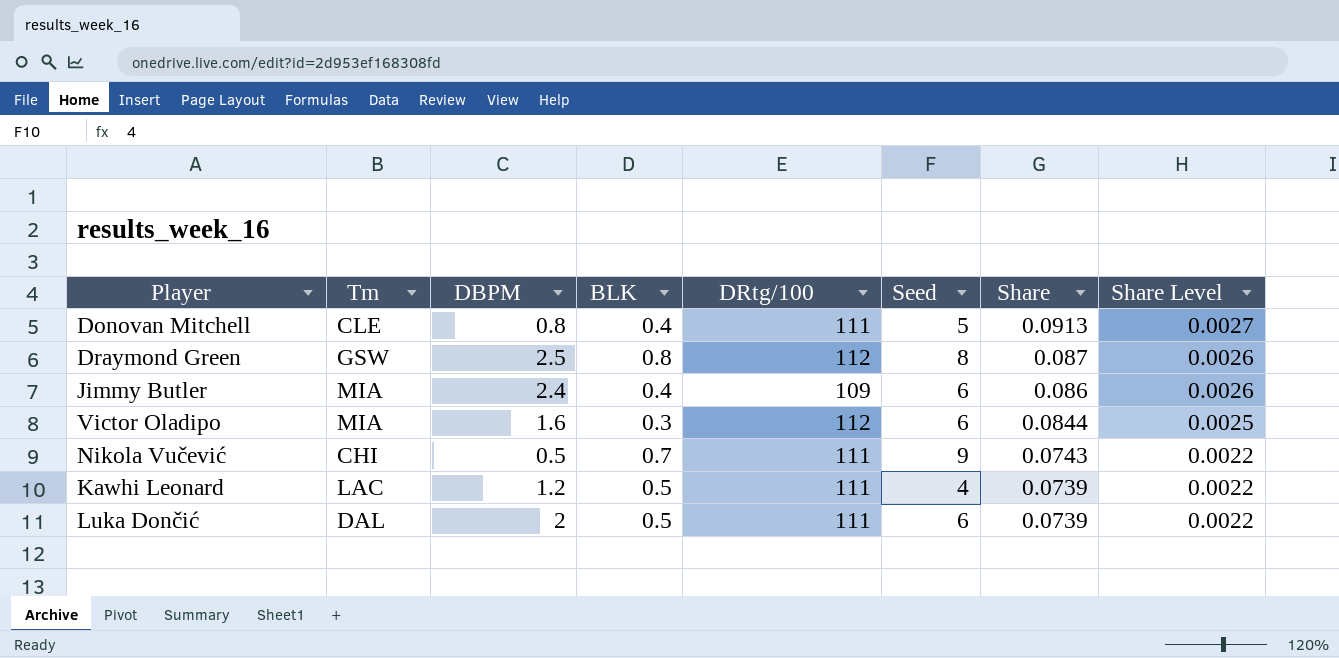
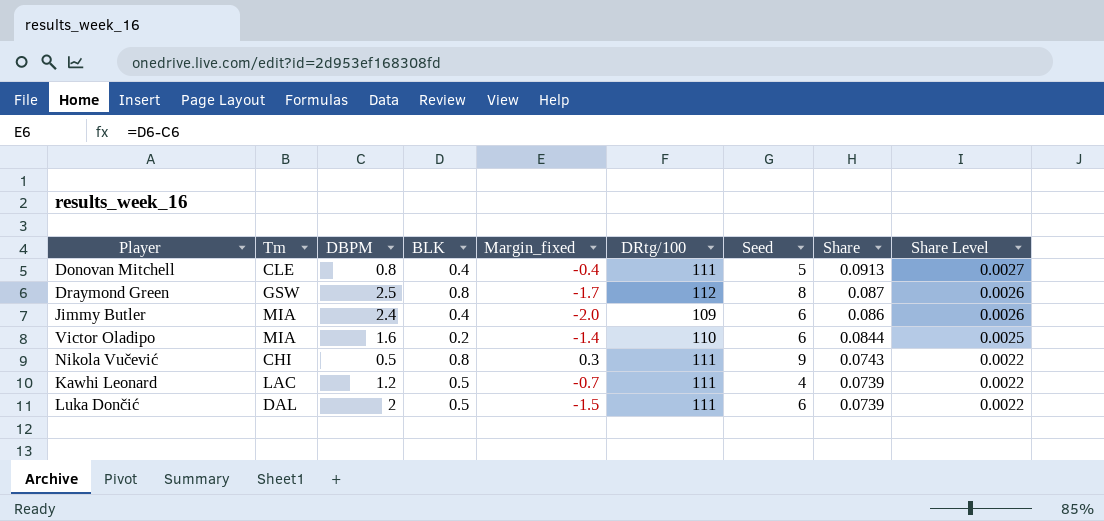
column Margin_fixed | formula: none -> [BLK] - [DBPM]
Victor Oladipo | BLK: 0.3 -> 0.2
Victor Oladipo | DRtg/100: 112 -> 110
Nikola Vučević | BLK: 0.7 -> 0.8

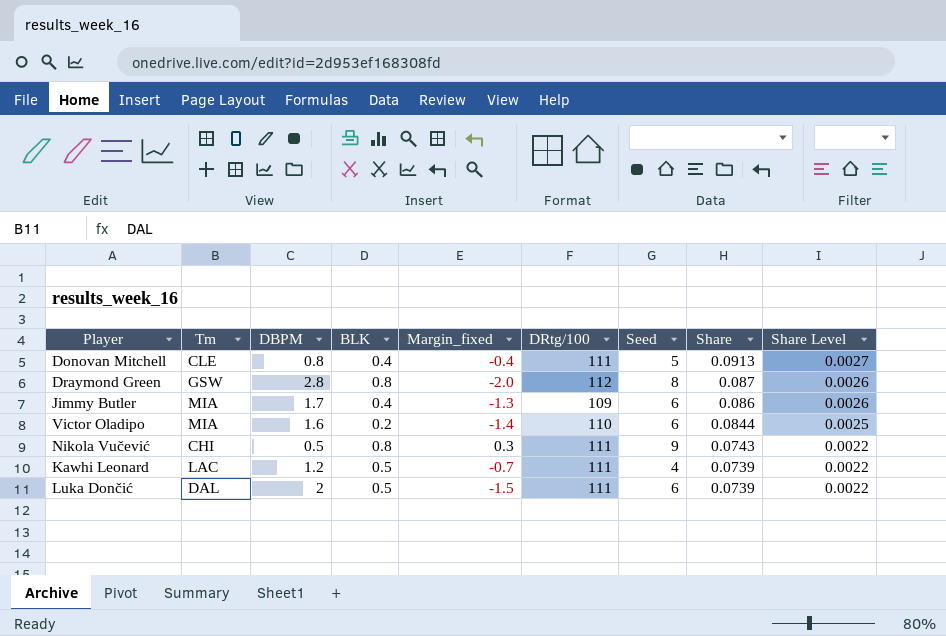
Draymond Green | DBPM: 2.5 -> 2.8
Draymond Green | Margin_fixed: -1.7 -> -2.0
Jimmy Butler | DBPM: 2.4 -> 1.7
Jimmy Butler | Margin_fixed: -2.0 -> -1.3

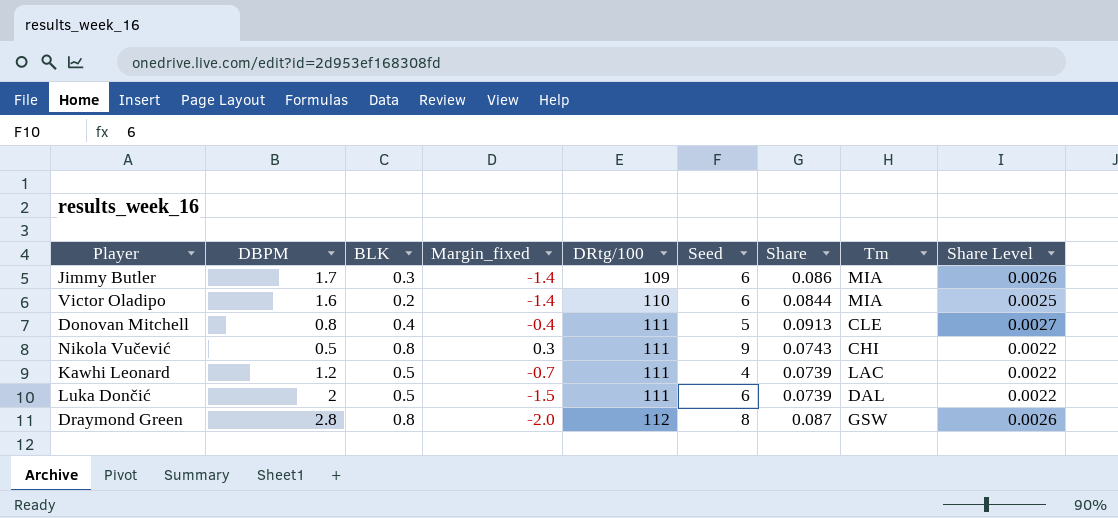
row order: Share descending -> DRtg/100 ascending
column Tm | position: 2 -> 8
Jimmy Butler | BLK: 0.4 -> 0.3
Jimmy Butler | Margin_fixed: -1.3 -> -1.4

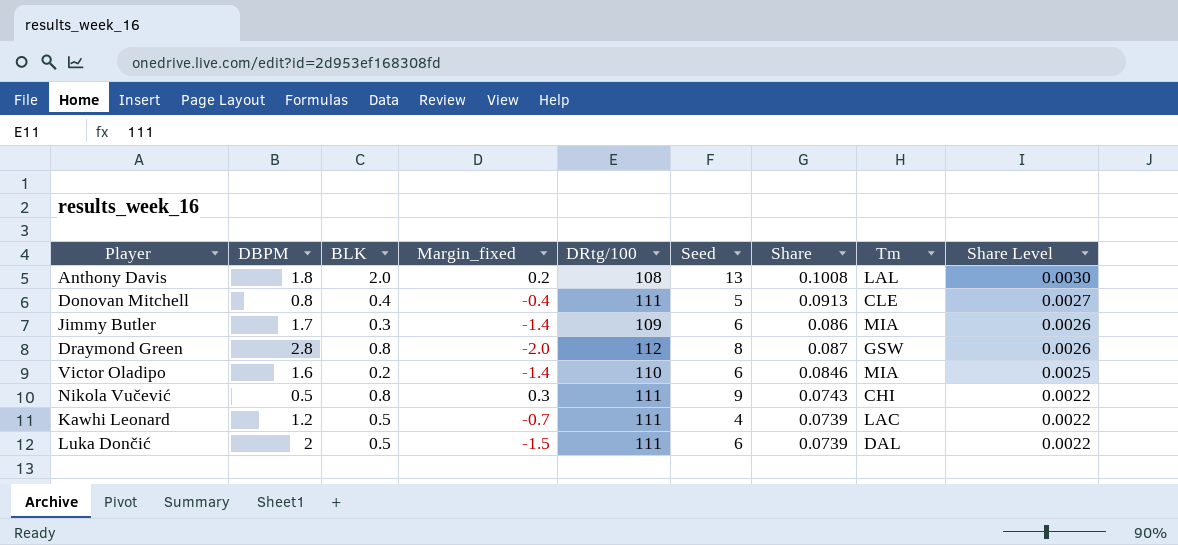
row order: DRtg/100 ascending -> Share Level descending
row Anthony Davis: none -> 1.8 | 2.0 | 0.2 | 108 | 13 | 0.1008 | LAL | 0.0030
Victor Oladipo | Share: 0.0844 -> 0.0846

